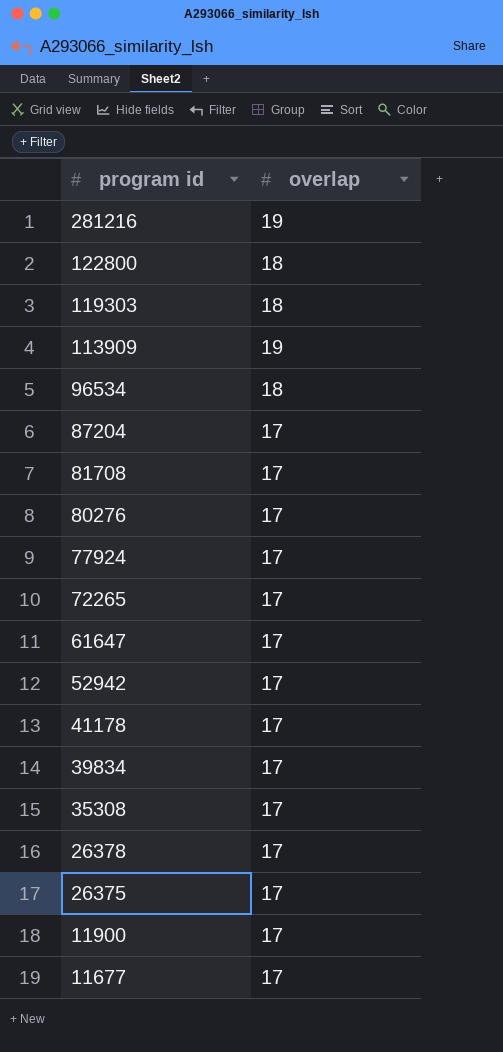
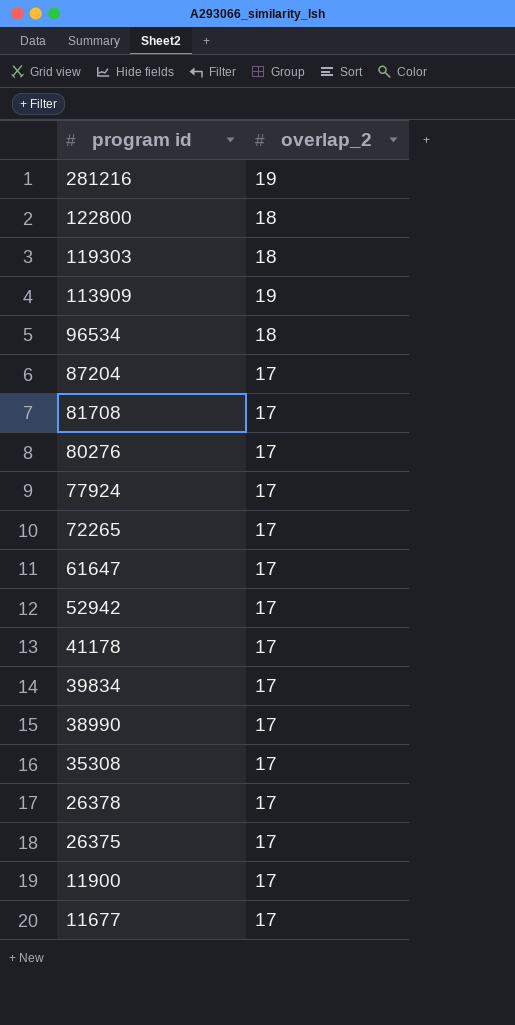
column name: overlap -> overlap_2
row 38990: none -> 17

